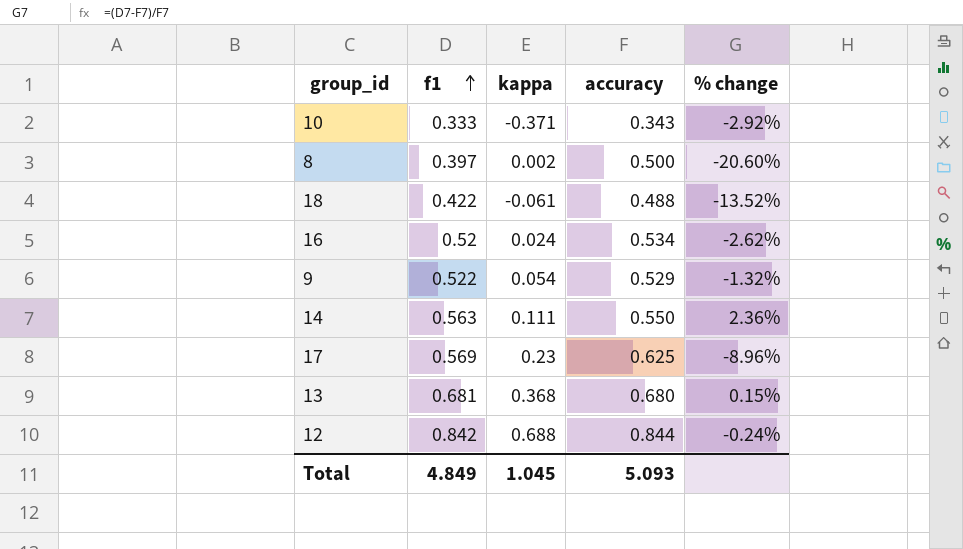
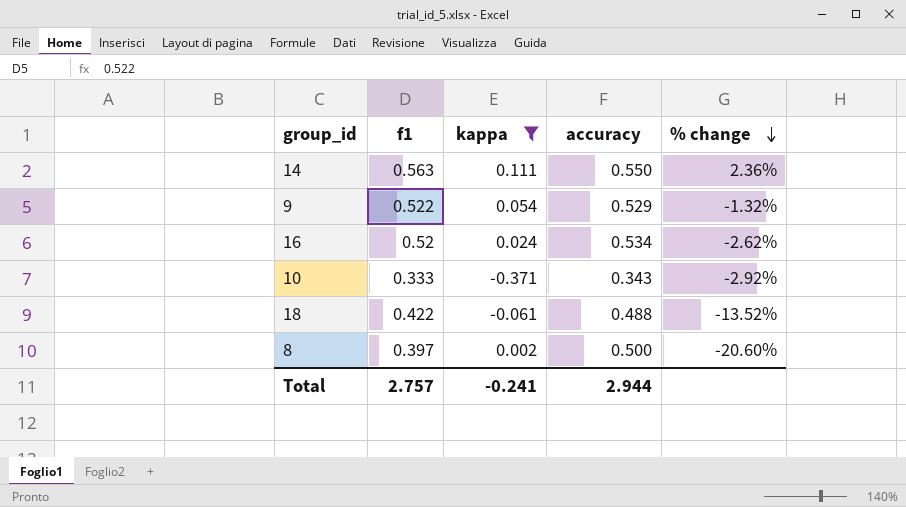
filter: none -> kappa <= 0.111
row order: f1 ascending -> % change descending
Total | f1: 4.849 -> 2.757
Total | kappa: 1.045 -> -0.241
Total | accuracy: 5.093 -> 2.944

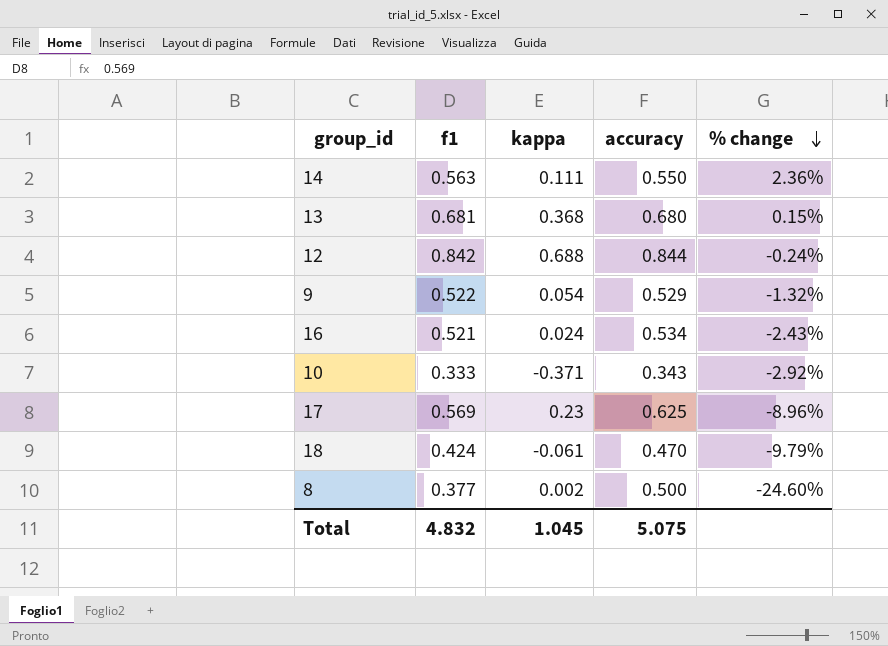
filter: kappa <= 0.111 -> none
16 | f1: 0.52 -> 0.521
16 | % change: -2.62% -> -2.43%
18 | f1: 0.422 -> 0.424
18 | accuracy: 0.488 -> 0.470
18 | % change: -13.52% -> -9.79%
8 | f1: 0.397 -> 0.377
8 | % change: -20.60% -> -24.60%
Total | f1: 2.757 -> 4.832
Total | kappa: -0.241 -> 1.045
Total | accuracy: 2.944 -> 5.075

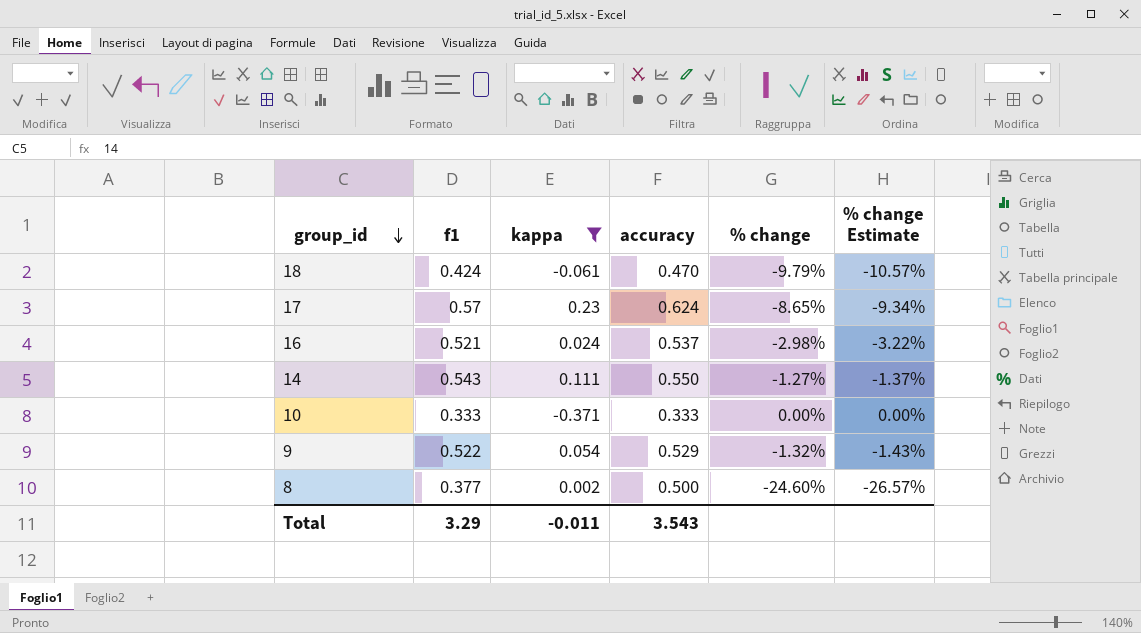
filter: none -> kappa <= 0.23
row order: % change descending -> group_id descending
column % change Estimate | formula: none -> [% change] * 1.08
17 | f1: 0.569 -> 0.57
17 | accuracy: 0.625 -> 0.624
17 | % change: -8.96% -> -8.65%
16 | accuracy: 0.534 -> 0.537
16 | % change: -2.43% -> -2.98%
14 | f1: 0.563 -> 0.543
14 | % change: 2.36% -> -1.27%
10 | accuracy: 0.343 -> 0.333
10 | % change: -2.92% -> 0.00%
Total | f1: 4.832 -> 3.29
Total | kappa: 1.045 -> -0.011
Total | accuracy: 5.075 -> 3.543

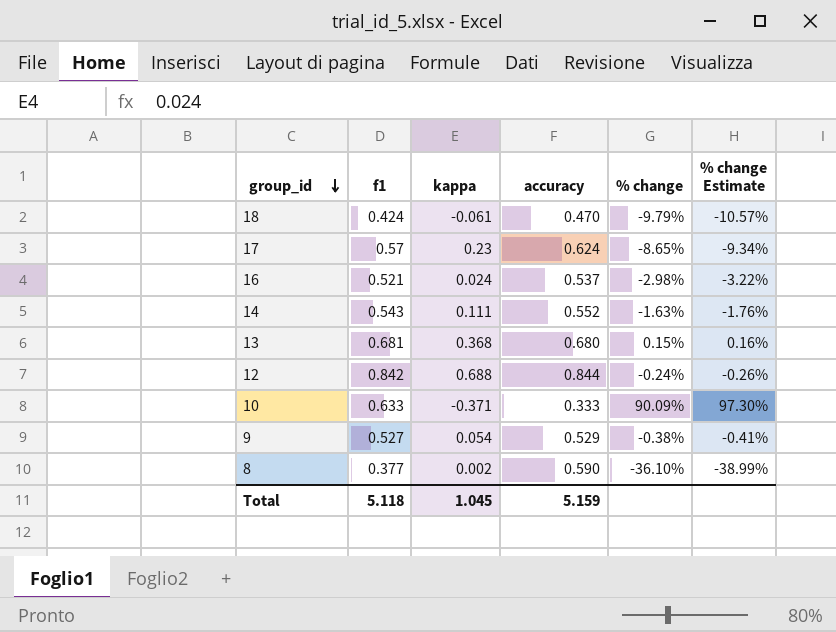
filter: kappa <= 0.23 -> none
14 | accuracy: 0.550 -> 0.552
14 | % change: -1.27% -> -1.63%
14 | % change Estimate: -1.37% -> -1.76%
10 | f1: 0.333 -> 0.633
10 | % change: 0.00% -> 90.09%
10 | % change Estimate: 0.00% -> 97.30%
9 | f1: 0.522 -> 0.527
9 | % change: -1.32% -> -0.38%
9 | % change Estimate: -1.43% -> -0.41%
8 | accuracy: 0.500 -> 0.590
8 | % change: -24.60% -> -36.10%
8 | % change Estimate: -26.57% -> -38.99%
Total | f1: 3.29 -> 5.118
Total | kappa: -0.011 -> 1.045
Total | accuracy: 3.543 -> 5.159

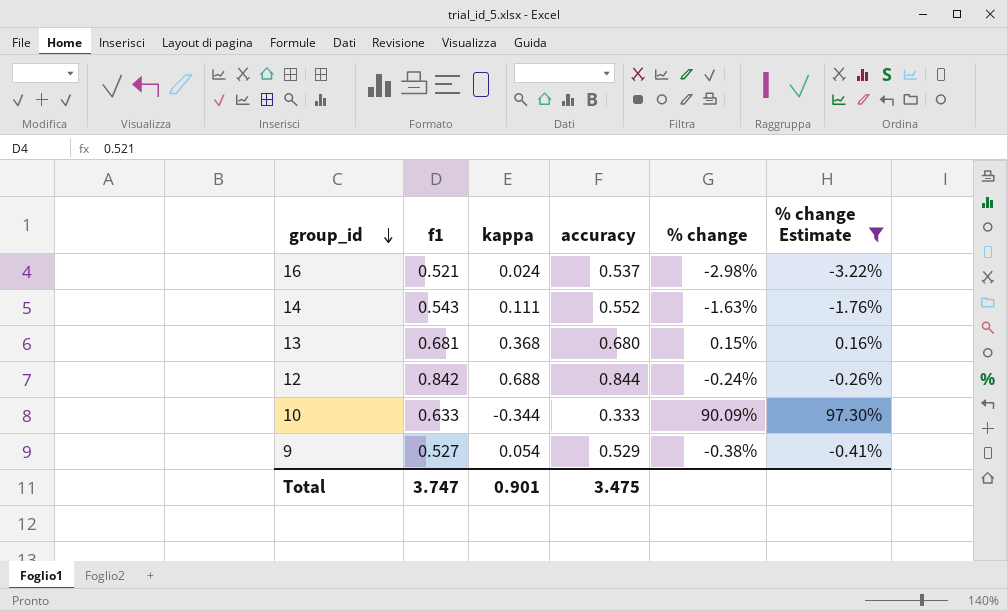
filter: none -> % change Estimate >= -3.22%
10 | kappa: -0.371 -> -0.344
Total | f1: 5.118 -> 3.747
Total | kappa: 1.045 -> 0.901
Total | accuracy: 5.159 -> 3.475

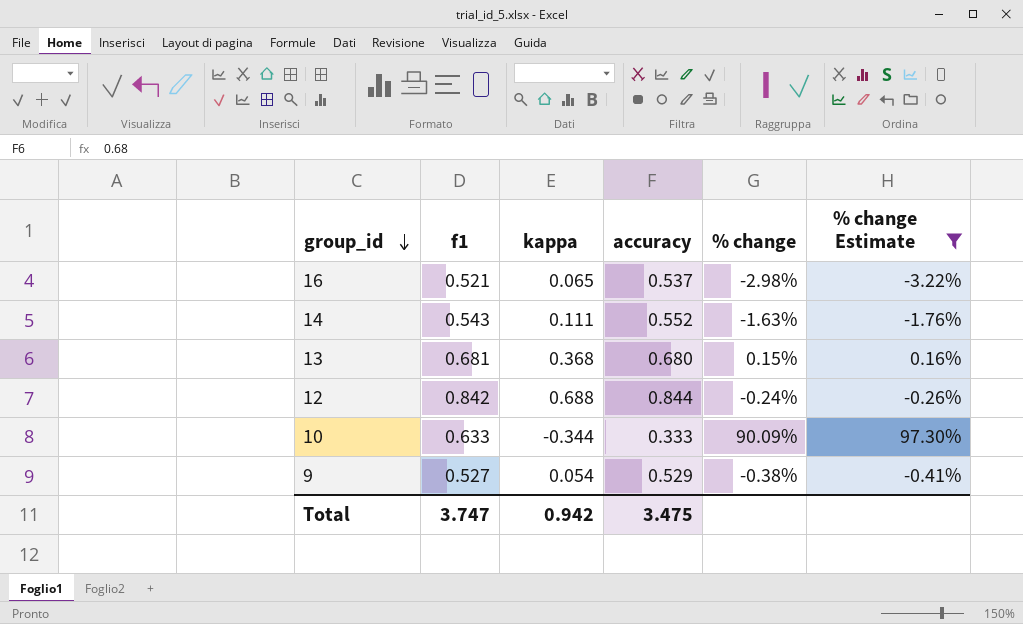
16 | kappa: 0.024 -> 0.065
Total | kappa: 0.901 -> 0.942

